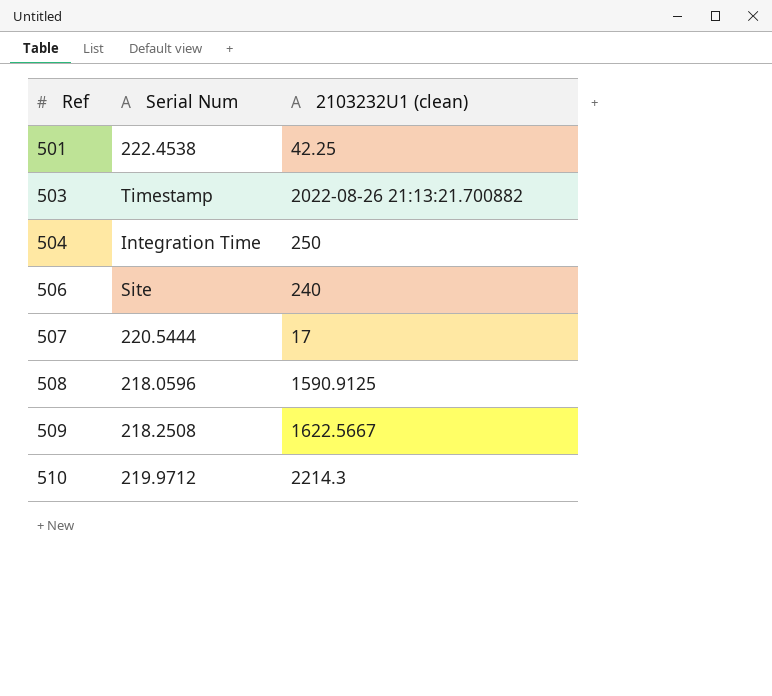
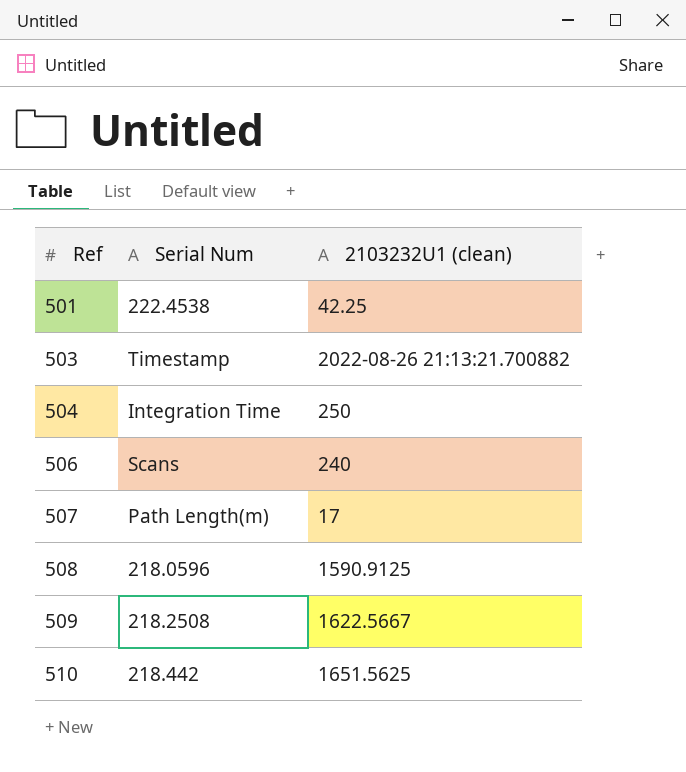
506 | Serial Num: Site -> Scans
507 | Serial Num: 220.5444 -> Path Length(m)
510 | Serial Num: 219.9712 -> 218.442
510 | 2103232U1 (clean): 2214.3 -> 1651.5625

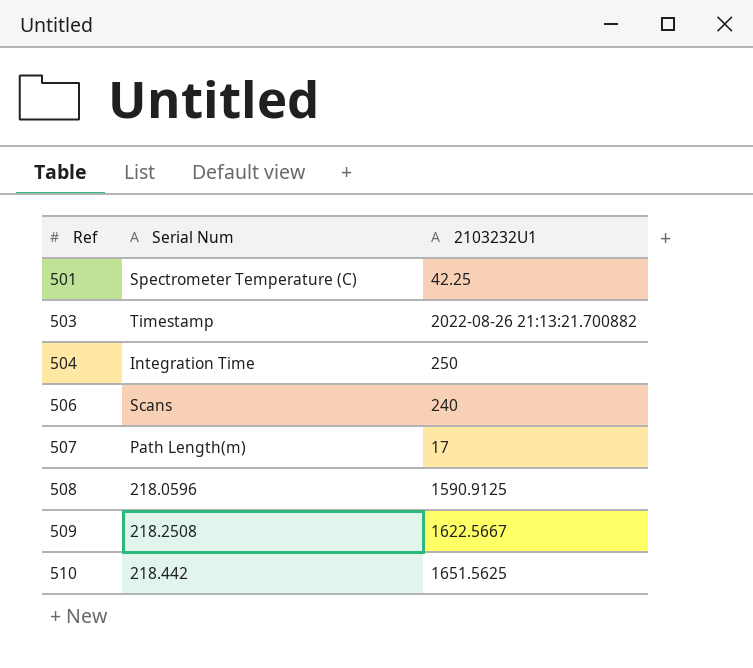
column name: 2103232U1 (clean) -> 2103232U1
501 | Serial Num: 222.4538 -> Spectrometer Temperature (C)

